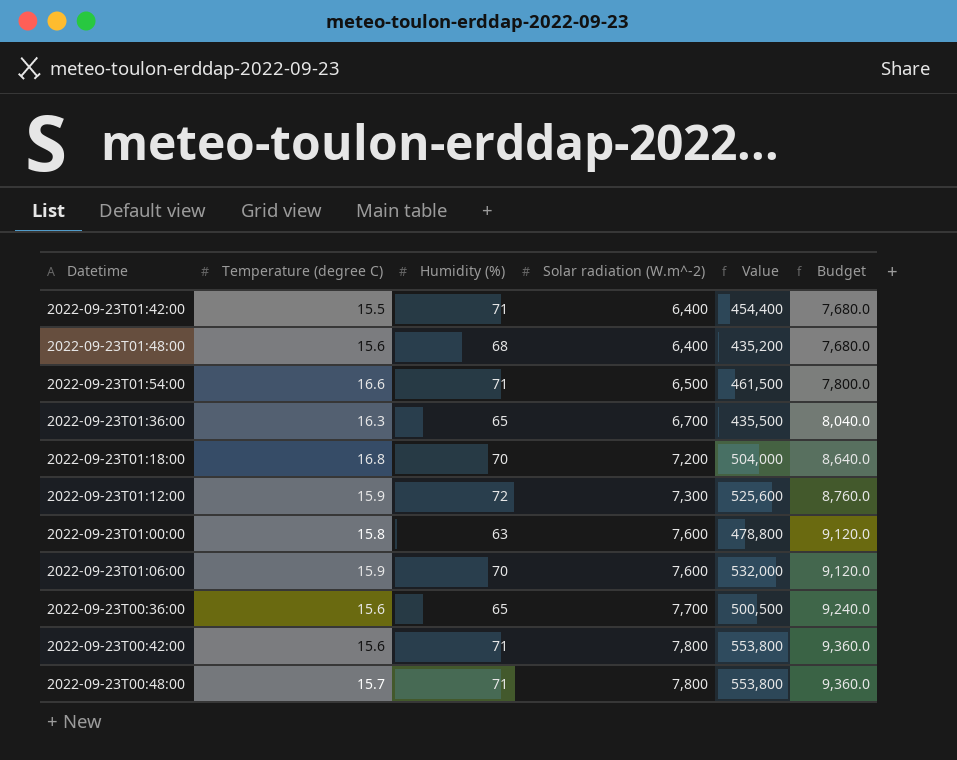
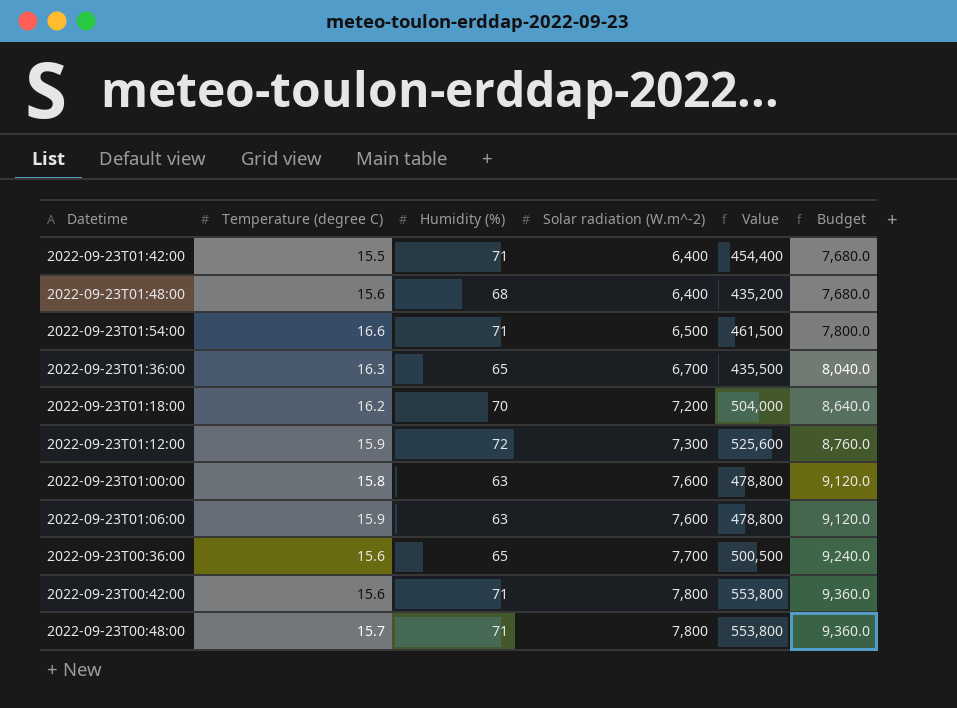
2022-09-23T01:18:00 | Temperature (degree C): 16.8 -> 16.2
2022-09-23T01:06:00 | Humidity (%): 70 -> 63
2022-09-23T01:06:00 | Value: 532,000 -> 478,800

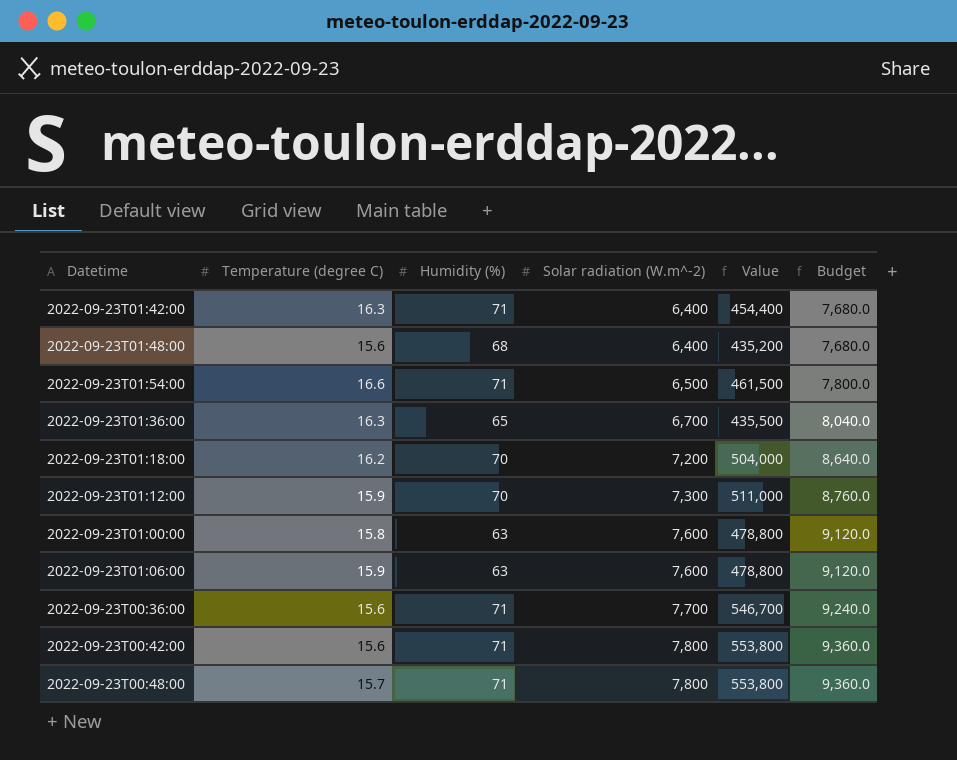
2022-09-23T01:42:00 | Temperature (degree C): 15.5 -> 16.3
2022-09-23T01:12:00 | Humidity (%): 72 -> 70
2022-09-23T01:12:00 | Value: 525,600 -> 511,000
2022-09-23T00:36:00 | Humidity (%): 65 -> 71
2022-09-23T00:36:00 | Value: 500,500 -> 546,700

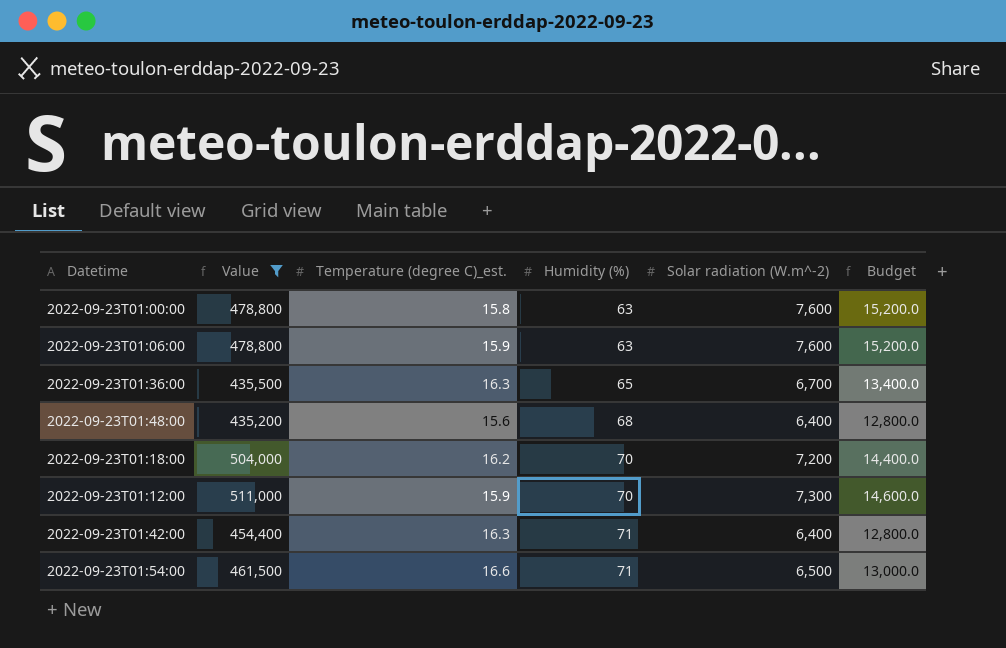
filter: none -> Value <= 511,000
row order: Solar radiation (W.m^-2) ascending -> Humidity (%) ascending
column Value | position: 5 -> 2
column name: Temperature (degree C) -> Temperature (degree C)_est.
column Budget | formula: [Solar radiation (W.m^-2)] * 1.2 -> [Solar radiation (W.m^-2)] * 2

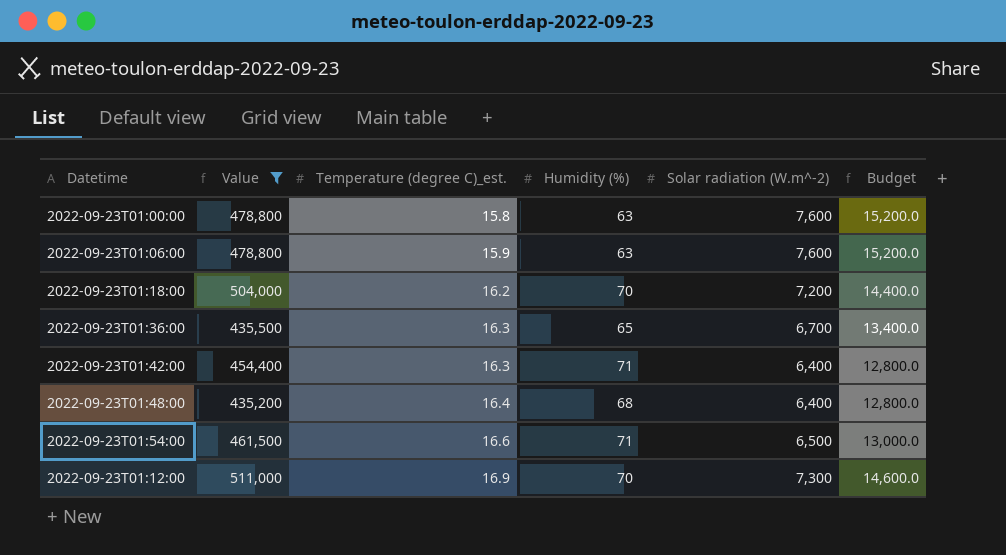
row order: Humidity (%) ascending -> Temperature (degree C)_est. ascending
2022-09-23T01:48:00 | Temperature (degree C)_est.: 15.6 -> 16.4
2022-09-23T01:12:00 | Temperature (degree C)_est.: 15.9 -> 16.9

